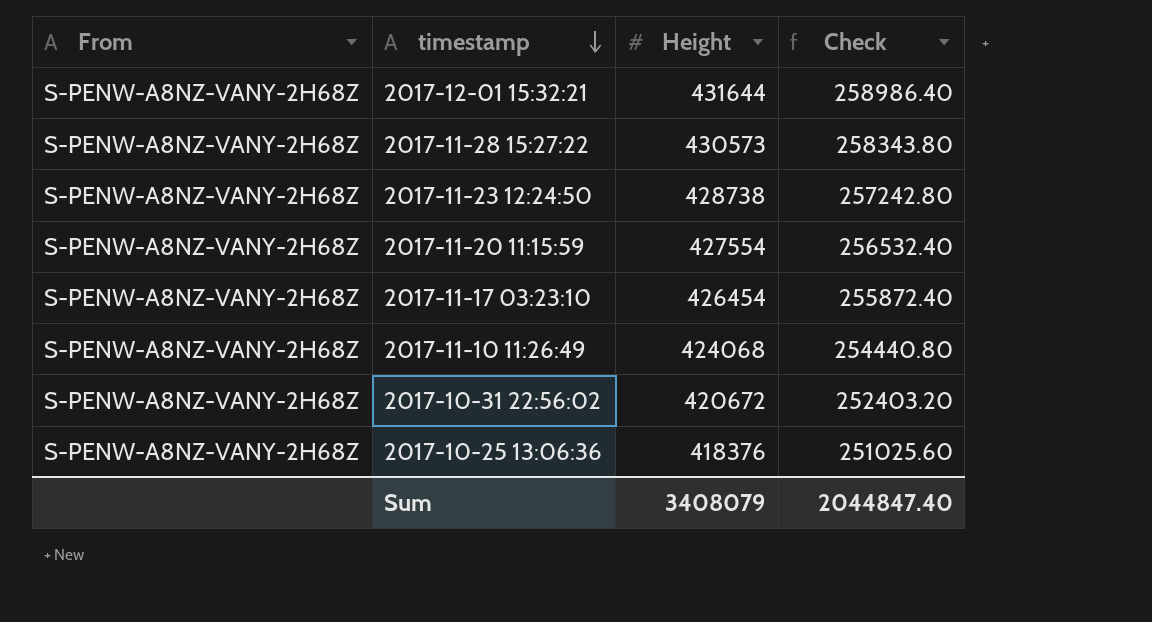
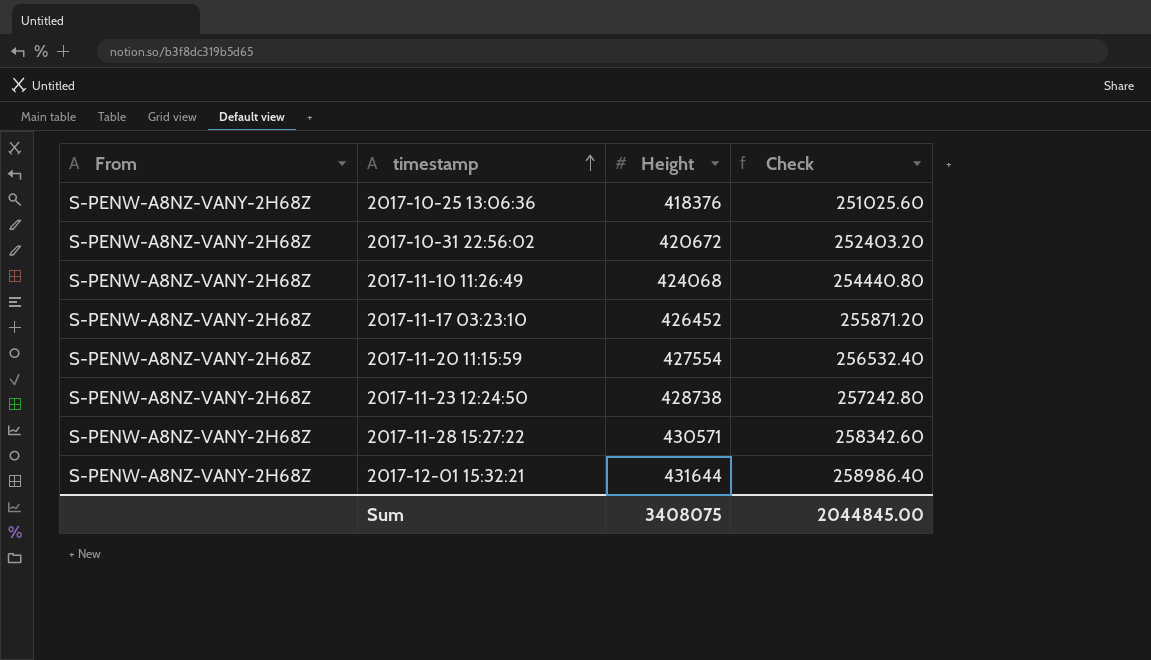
row order: timestamp descending -> timestamp ascending
2017-11-17 03:23:10 | Height: 426454 -> 426452
2017-11-17 03:23:10 | Check: 255872.40 -> 255871.20
2017-11-28 15:27:22 | Height: 430573 -> 430571
2017-11-28 15:27:22 | Check: 258343.80 -> 258342.60
Sum | Height: 3408079 -> 3408075
Sum | Check: 2044847.40 -> 2044845.00

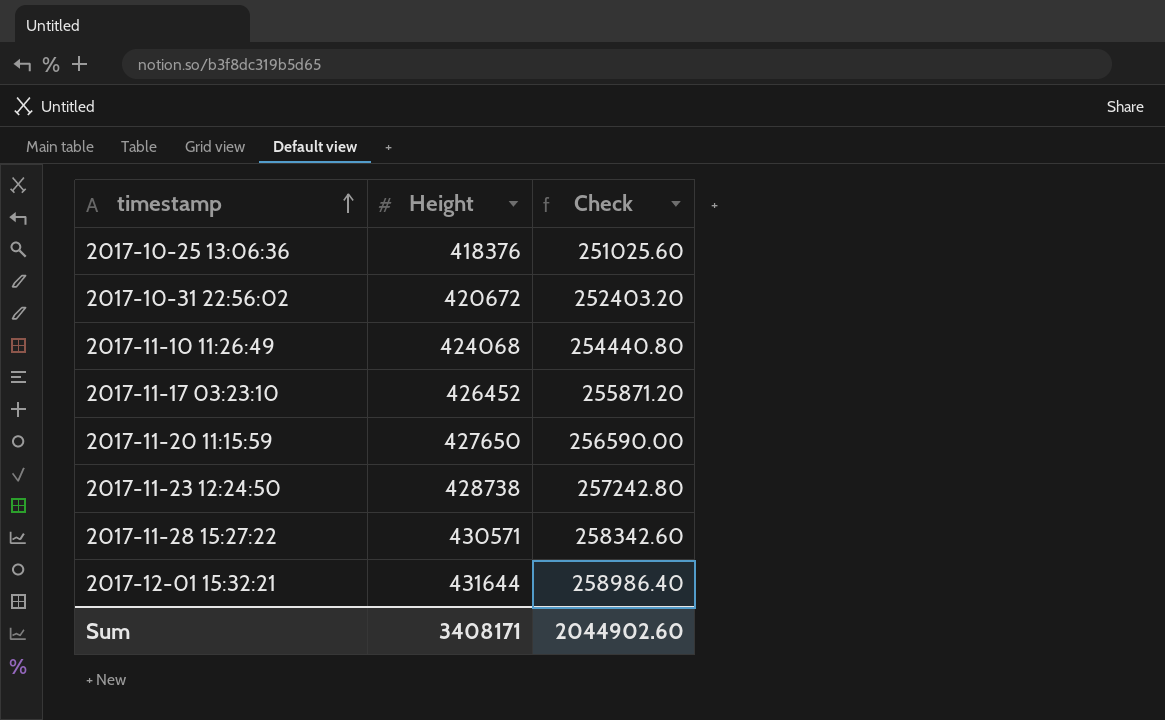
column From | position: 1 -> none
2017-11-20 11:15:59 | Height: 427554 -> 427650
2017-11-20 11:15:59 | Check: 256532.40 -> 256590.00
Sum | Height: 3408075 -> 3408171
Sum | Check: 2044845.00 -> 2044902.60

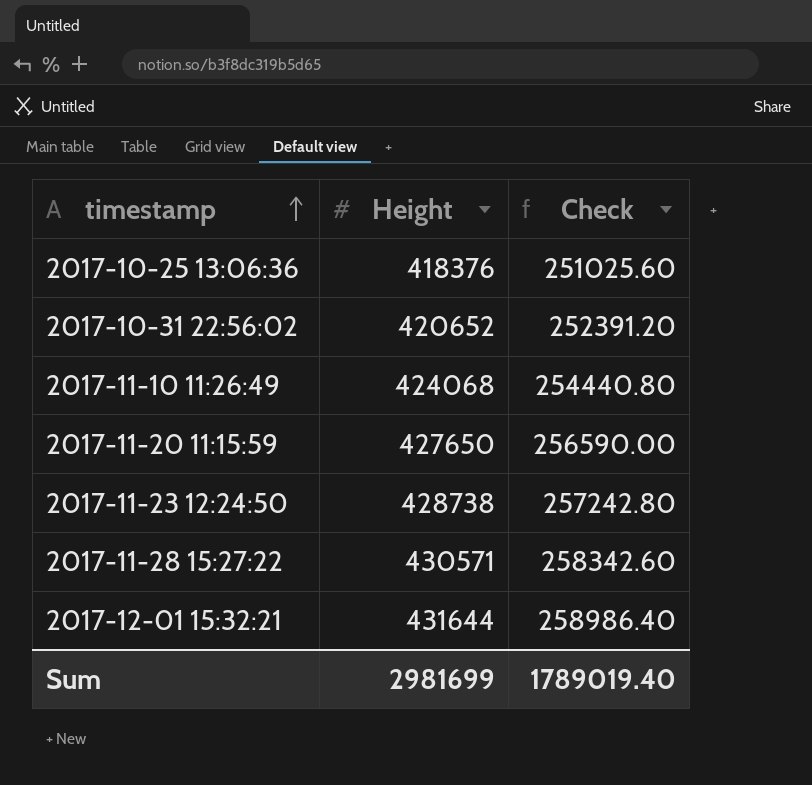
row 2017-11-17 03:23:10: 426452 | 255871.20 -> none
2017-10-31 22:56:02 | Height: 420672 -> 420652
2017-10-31 22:56:02 | Check: 252403.20 -> 252391.20
Sum | Height: 3408171 -> 2981699
Sum | Check: 2044902.60 -> 1789019.40

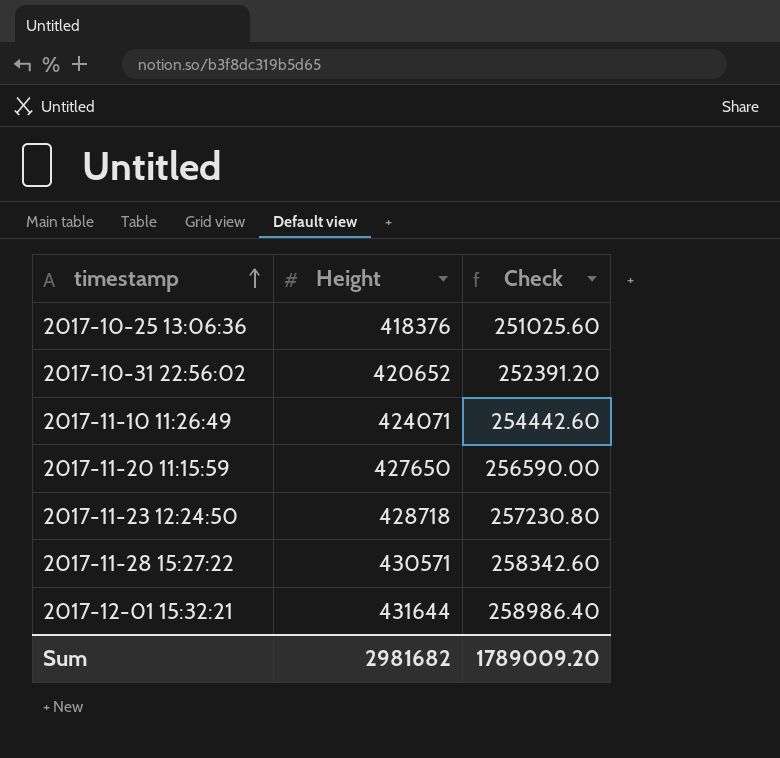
2017-11-10 11:26:49 | Height: 424068 -> 424071
2017-11-10 11:26:49 | Check: 254440.80 -> 254442.60
2017-11-23 12:24:50 | Height: 428738 -> 428718
2017-11-23 12:24:50 | Check: 257242.80 -> 257230.80
Sum | Height: 2981699 -> 2981682
Sum | Check: 1789019.40 -> 1789009.20

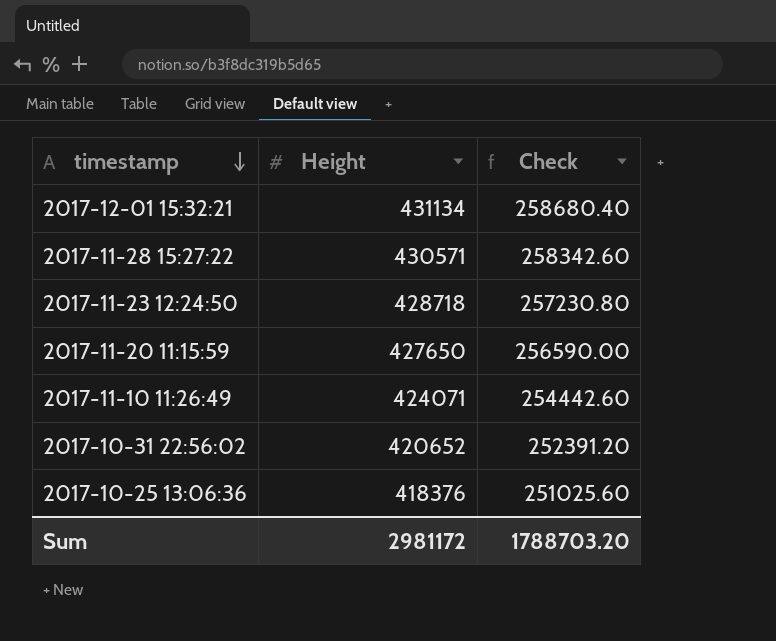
row order: timestamp ascending -> timestamp descending
2017-12-01 15:32:21 | Height: 431644 -> 431134
2017-12-01 15:32:21 | Check: 258986.40 -> 258680.40
Sum | Height: 2981682 -> 2981172
Sum | Check: 1789009.20 -> 1788703.20

